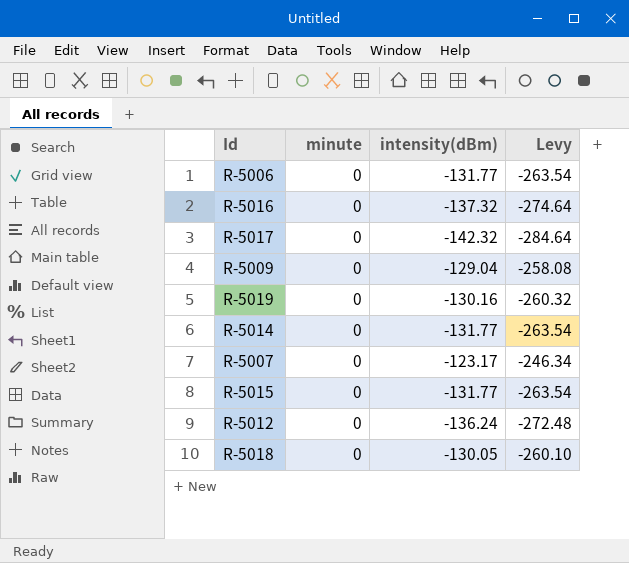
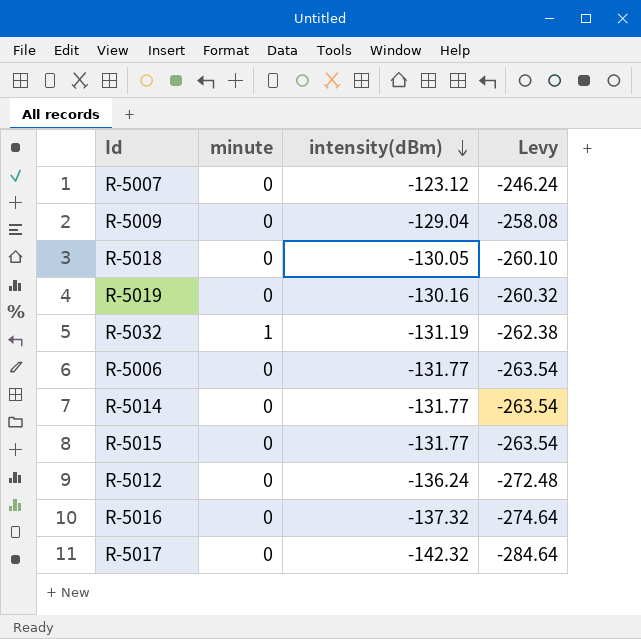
row order: none -> intensity(dBm) descending
R-5007 | intensity(dBm): -123.17 -> -123.12
R-5007 | Levy: -246.34 -> -246.24
row R-5032: none -> 1 | -131.19 | -262.38

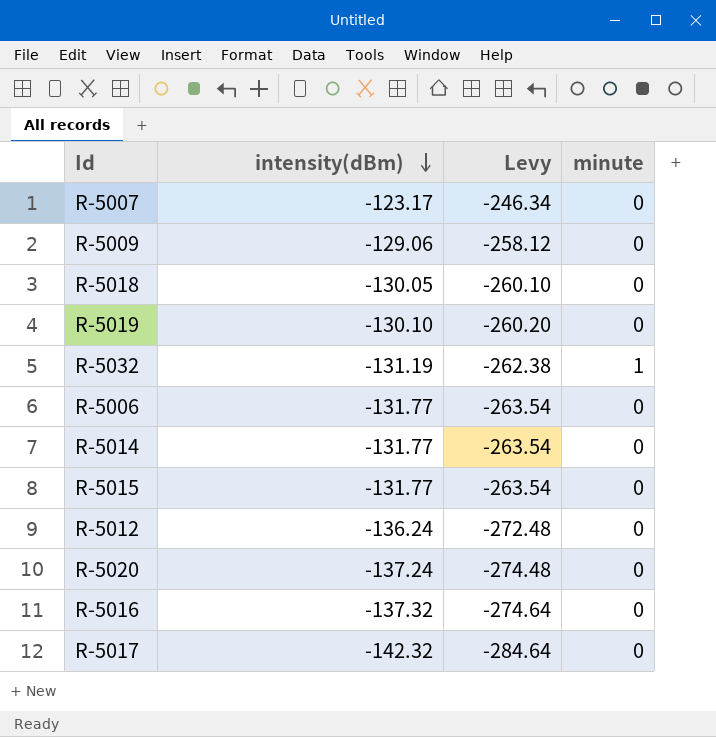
column minute | position: 2 -> 4
R-5007 | intensity(dBm): -123.12 -> -123.17
R-5007 | Levy: -246.24 -> -246.34
R-5009 | intensity(dBm): -129.04 -> -129.06
R-5009 | Levy: -258.08 -> -258.12
R-5019 | intensity(dBm): -130.16 -> -130.10
R-5019 | Levy: -260.32 -> -260.20
row R-5020: none -> -137.24 | -274.48 | 0

